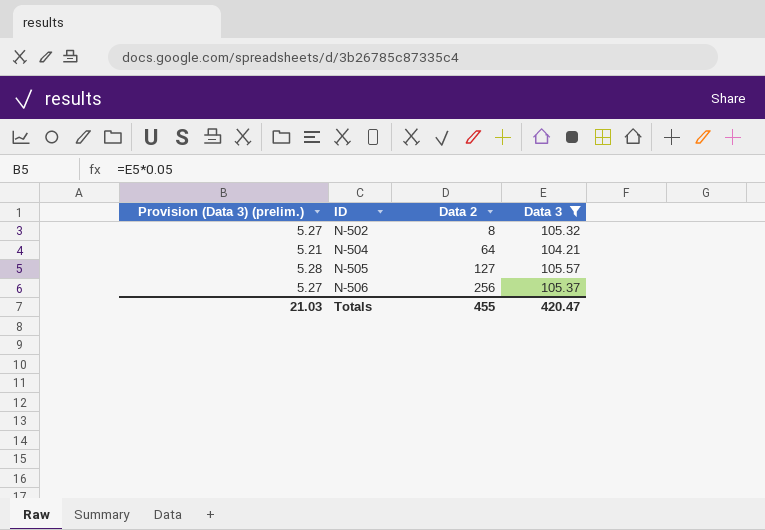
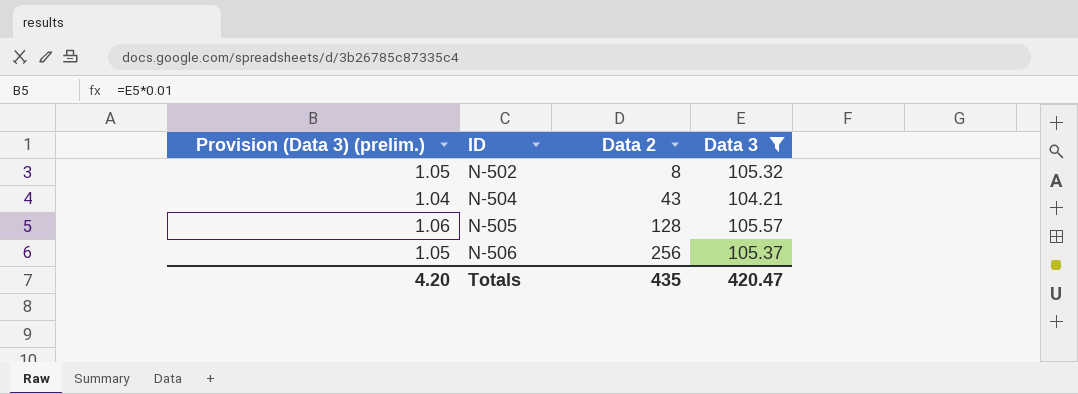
column Provision (Data 3) (prelim.) | formula: [Data 3] * 0.05 -> [Data 3] * 0.01
N-504 | Data 2: 64 -> 43
N-505 | Data 2: 127 -> 128
Totals | Provision (Data 3) (prelim.): 21.03 -> 4.20
Totals | Data 2: 455 -> 435

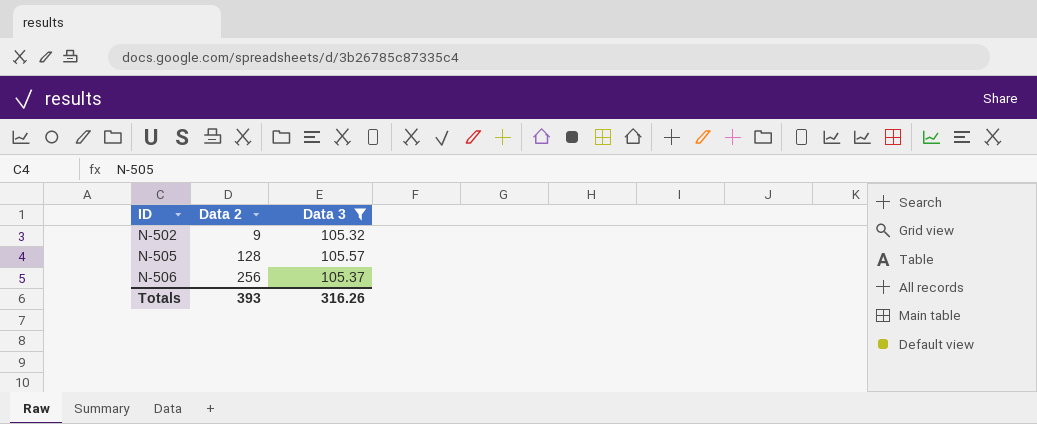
column Provision (Data 3) (prelim.) | formula: [Data 3] * 0.01 -> none
row N-504: 1.04 | 43 | 104.21 -> none
N-502 | Data 2: 8 -> 9
Totals | Data 2: 435 -> 393
Totals | Data 3: 420.47 -> 316.26

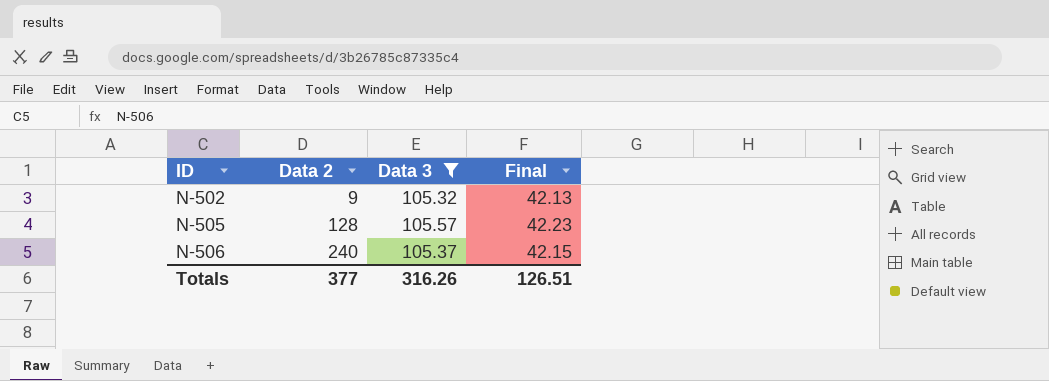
column Final | formula: none -> [Data 3] * 0.4
N-506 | Data 2: 256 -> 240
Totals | Data 2: 393 -> 377

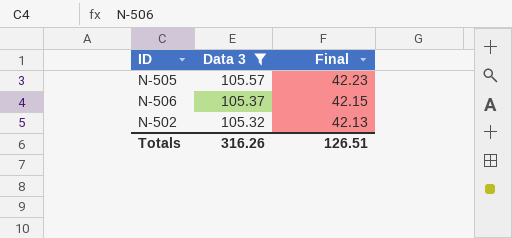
row order: ID ascending -> Data 3 descending
column Data 2 | position: 2 -> none

